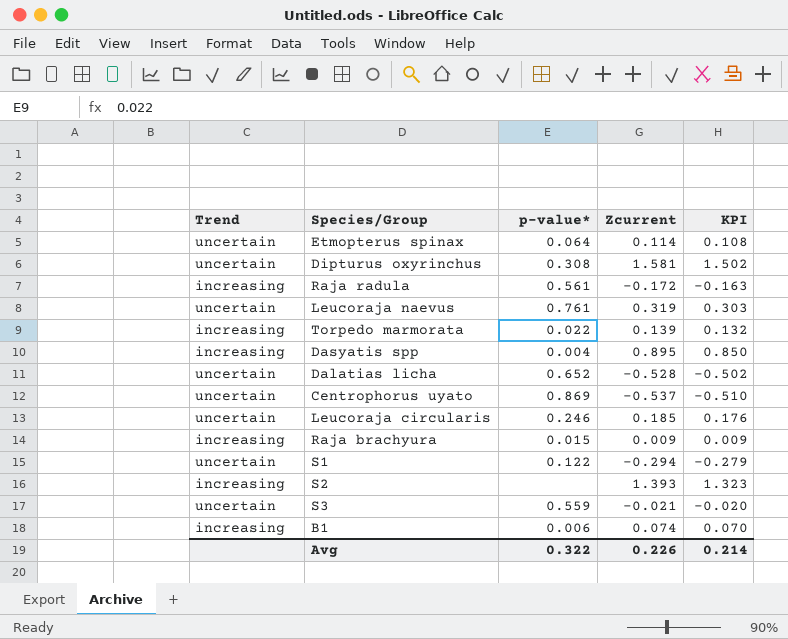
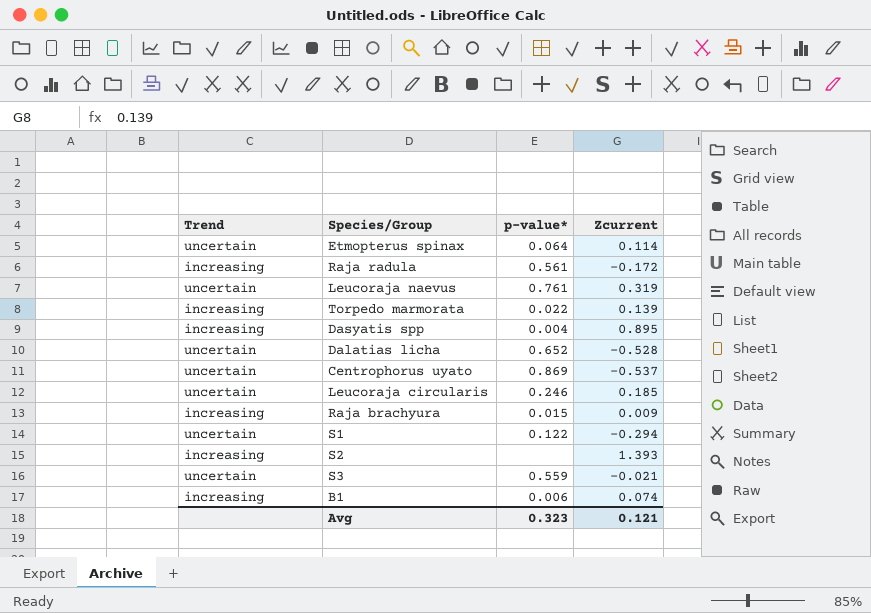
column KPI | formula: [Zcurrent] * 0.95 -> none
row Dipturus oxyrinchus: uncertain | 0.308 | 1.581 | 1.502 -> none
Avg | p-value*: 0.322 -> 0.323
Avg | Zcurrent: 0.226 -> 0.121

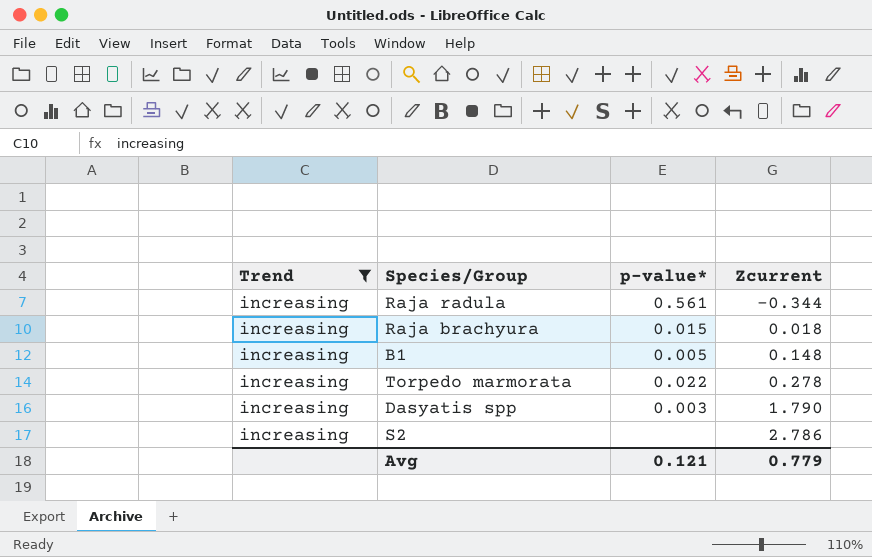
filter: none -> Trend = increasing
row order: none -> Zcurrent ascending
Raja radula | Zcurrent: -0.172 -> -0.344
Raja brachyura | Zcurrent: 0.009 -> 0.018
B1 | p-value*: 0.006 -> 0.005
B1 | Zcurrent: 0.074 -> 0.148
Torpedo marmorata | Zcurrent: 0.139 -> 0.278
Dasyatis spp | p-value*: 0.004 -> 0.003
Dasyatis spp | Zcurrent: 0.895 -> 1.790
S2 | Zcurrent: 1.393 -> 2.786
Avg | p-value*: 0.323 -> 0.121
Avg | Zcurrent: 0.121 -> 0.779

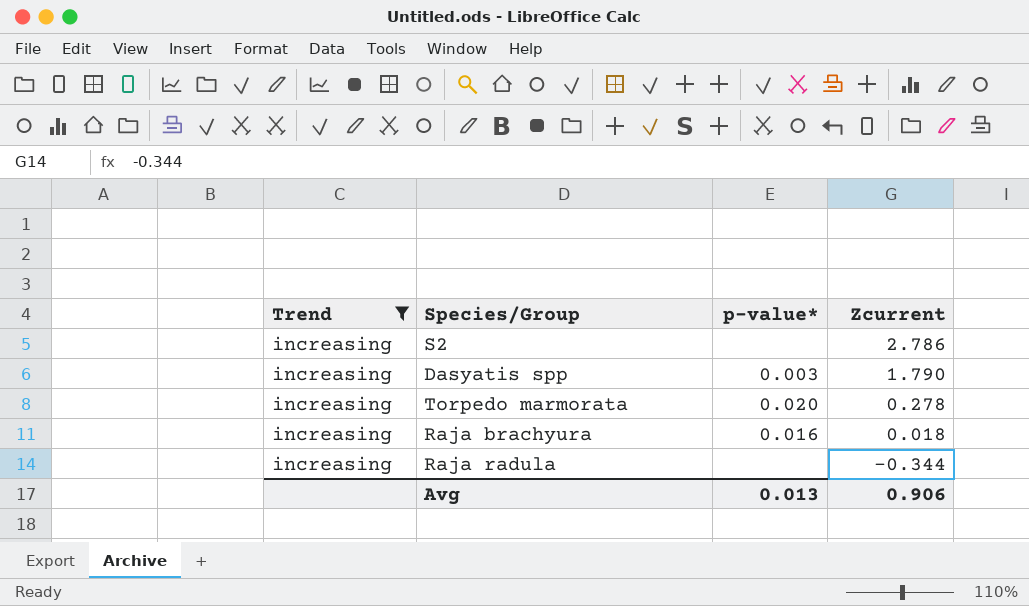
row order: Zcurrent ascending -> Zcurrent descending
row B1: increasing | 0.005 | 0.148 -> none
Torpedo marmorata | p-value*: 0.022 -> 0.020
Raja brachyura | p-value*: 0.015 -> 0.016
Raja radula | p-value*: 0.561 -> none
Avg | p-value*: 0.121 -> 0.013
Avg | Zcurrent: 0.779 -> 0.906

